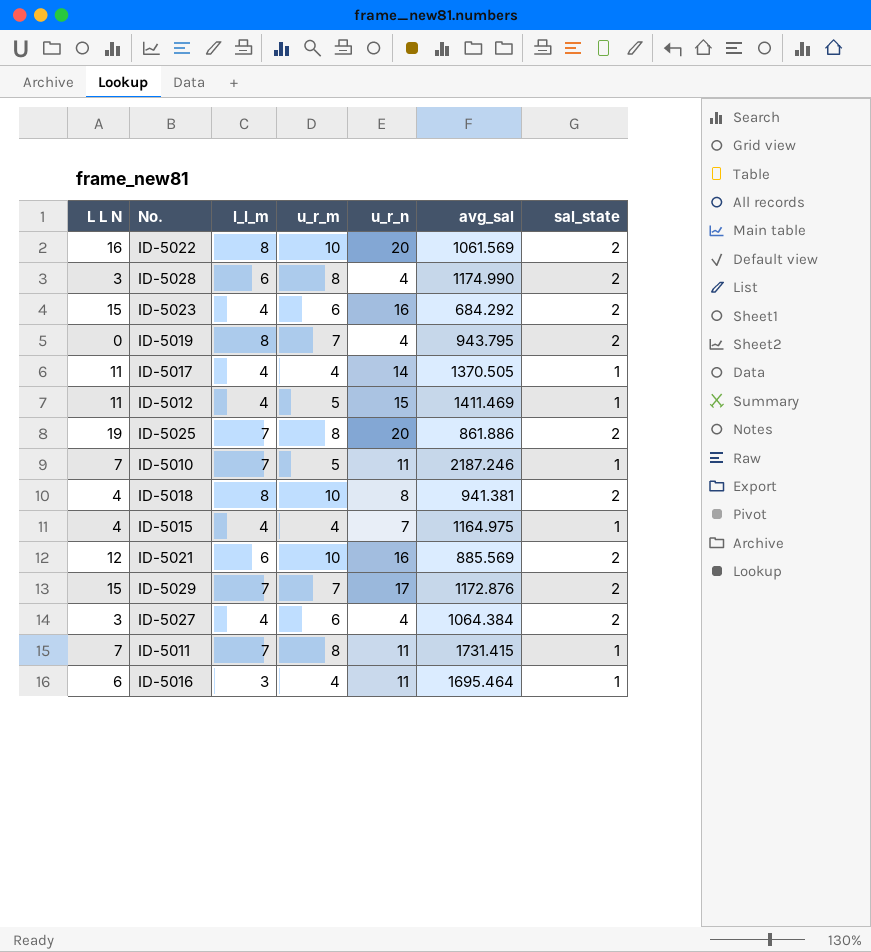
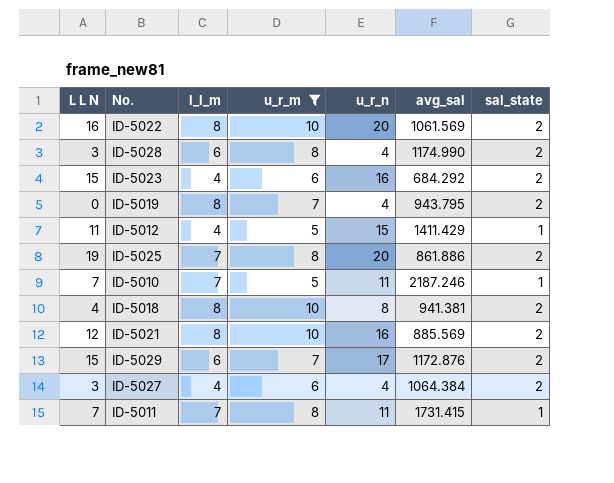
filter: none -> u_r_m != 4
ID-5012 | avg_sal: 1411.469 -> 1411.429
ID-5021 | l_l_m: 6 -> 8
ID-5029 | l_l_m: 7 -> 6

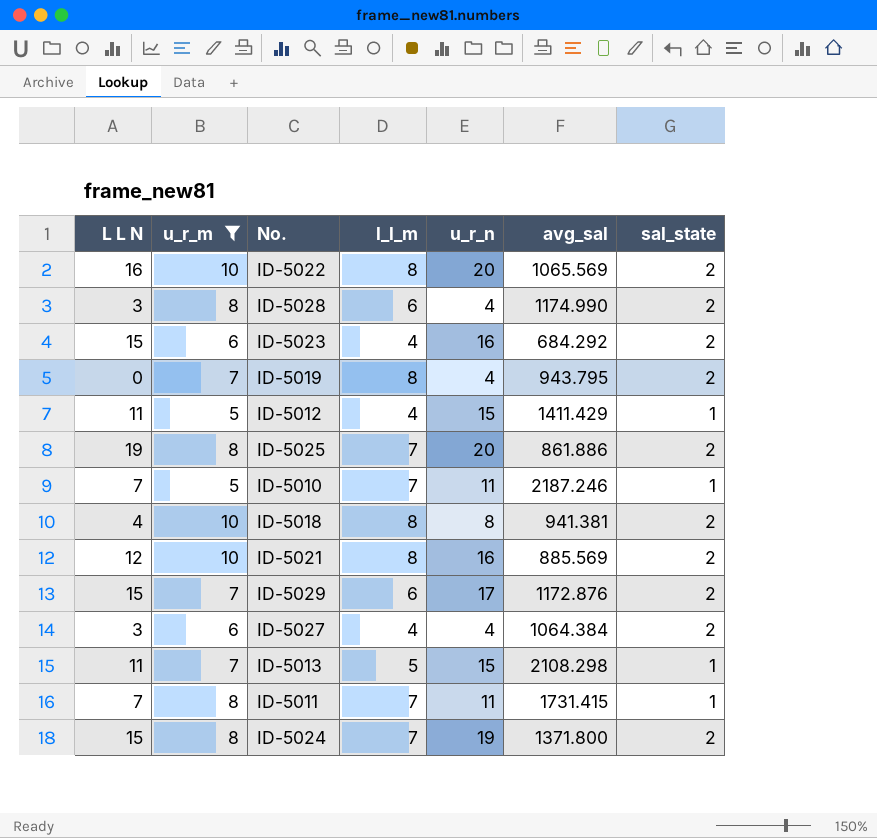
column u_r_m | position: 4 -> 2
ID-5022 | avg_sal: 1061.569 -> 1065.569
row ID-5013: none -> 11 | 7 | 5 | 15 | 2108.298 | 1
row ID-5024: none -> 15 | 8 | 7 | 19 | 1371.800 | 2

